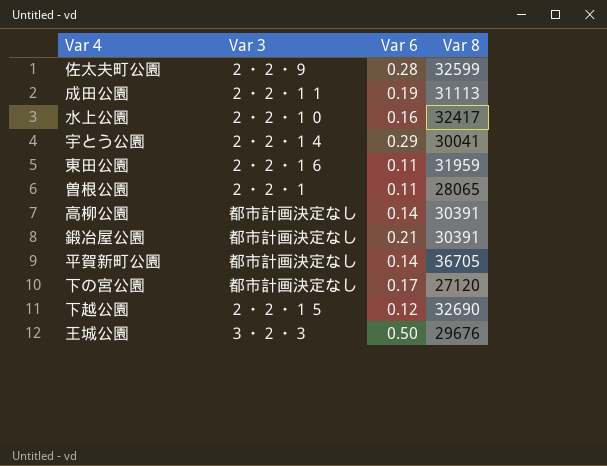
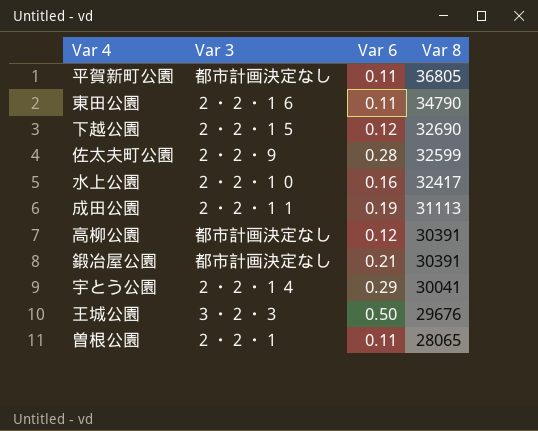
row order: none -> Var 8 descending
row 下の宮公園: 都市計画決定なし | 0.17 | 27120 -> none
平賀新町公園 | Var 6: 0.14 -> 0.11
平賀新町公園 | Var 8: 36705 -> 36805
東田公園 | Var 8: 31959 -> 34790
高柳公園 | Var 6: 0.14 -> 0.12

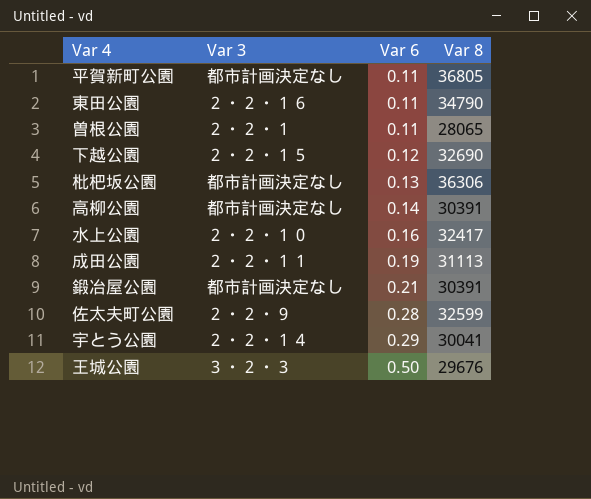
row order: Var 8 descending -> Var 6 ascending
row 枇杷坂公園: none -> 都市計画決定なし | 0.13 | 36306
高柳公園 | Var 6: 0.12 -> 0.14

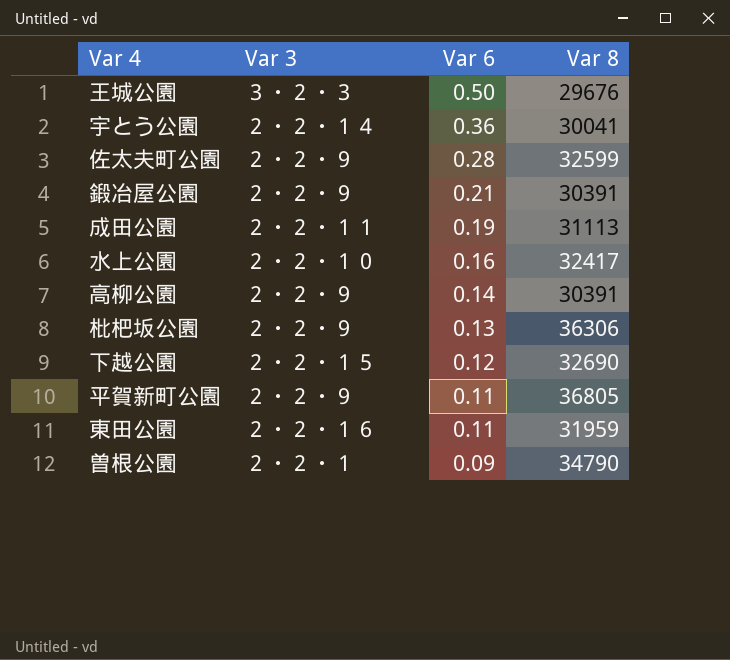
row order: Var 6 ascending -> Var 6 descending
宇とう公園 | Var 6: 0.29 -> 0.36
鍛冶屋公園 | Var 3: 都市計画決定なし -> ２・２・９
高柳公園 | Var 3: 都市計画決定なし -> ２・２・９
枇杷坂公園 | Var 3: 都市計画決定なし -> ２・２・９
平賀新町公園 | Var 3: 都市計画決定なし -> ２・２・９
東田公園 | Var 8: 34790 -> 31959
曽根公園 | Var 6: 0.11 -> 0.09
曽根公園 | Var 8: 28065 -> 34790

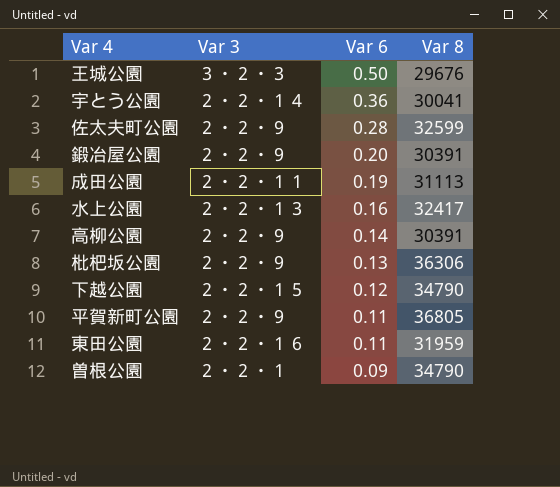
鍛冶屋公園 | Var 6: 0.21 -> 0.20
水上公園 | Var 3: ２・２・１０ -> ２・２・１３
下越公園 | Var 8: 32690 -> 34790

